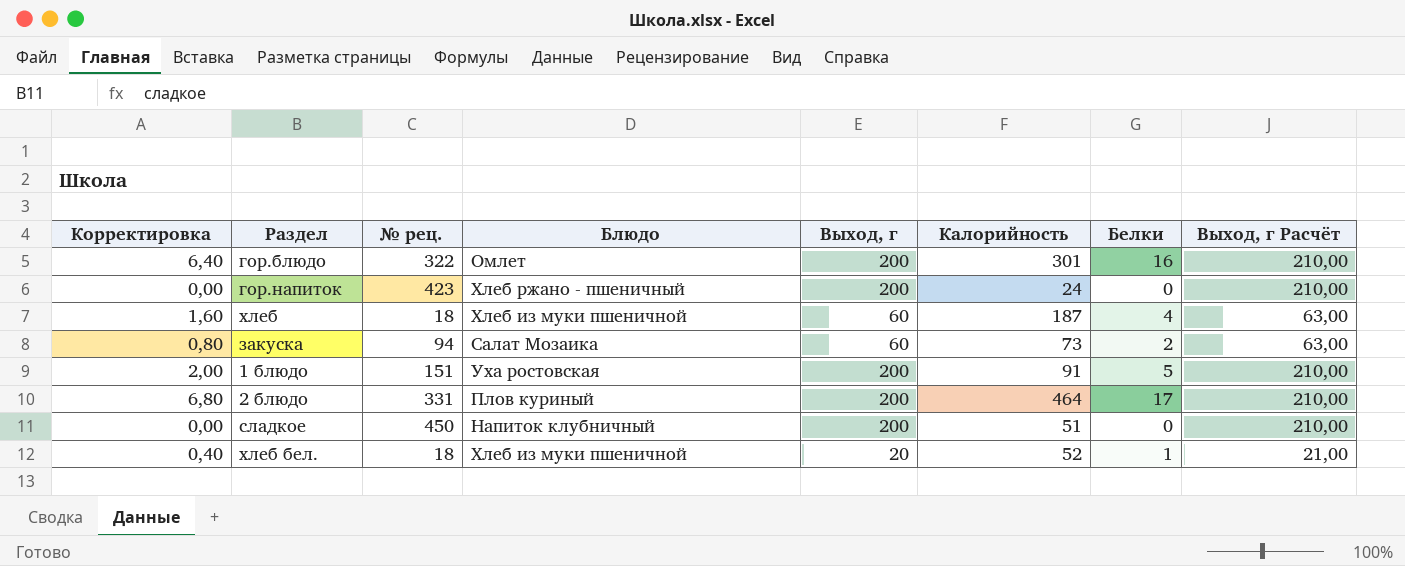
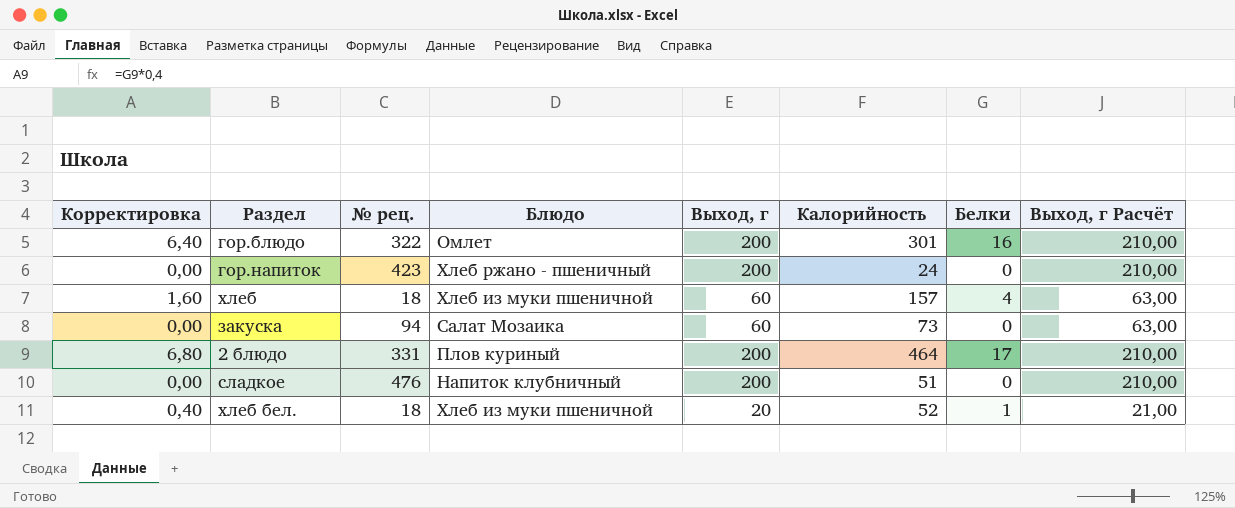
row 1 блюдо: 2,00 | 151 | Уха ростовская | 200 | 91 | 5 | 210,00 -> none
хлеб | Калорийность: 187 -> 157
закуска | Корректировка: 0,80 -> 0,00
закуска | Белки: 2 -> 0
сладкое | № рец.: 450 -> 476

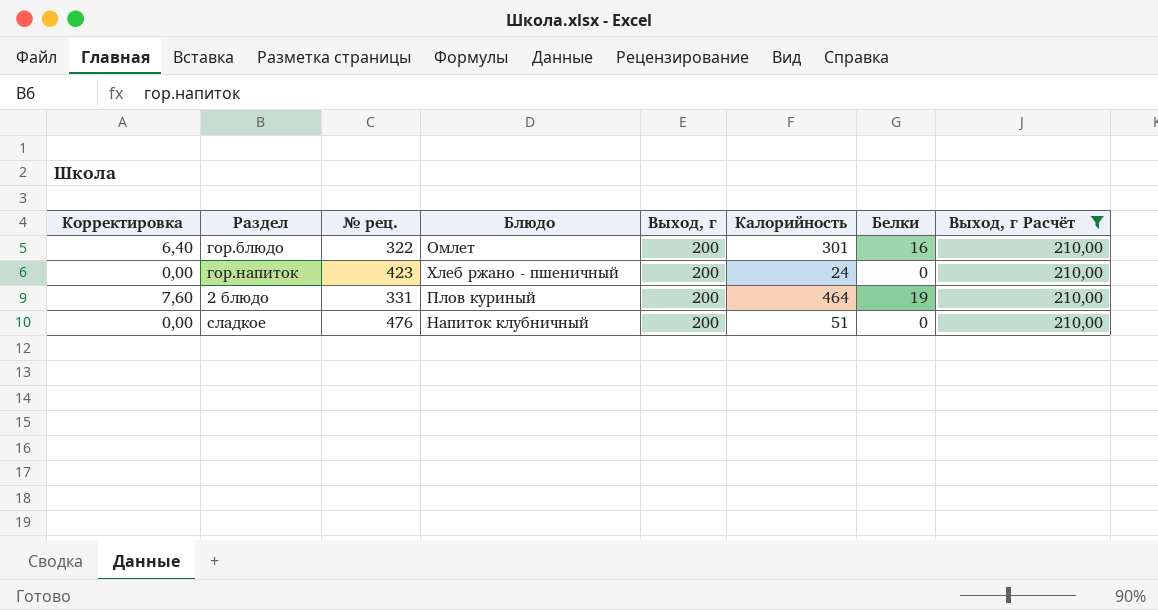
filter: none -> Выход, г Расчёт = 210,00
2 блюдо | Корректировка: 6,80 -> 7,60
2 блюдо | Белки: 17 -> 19

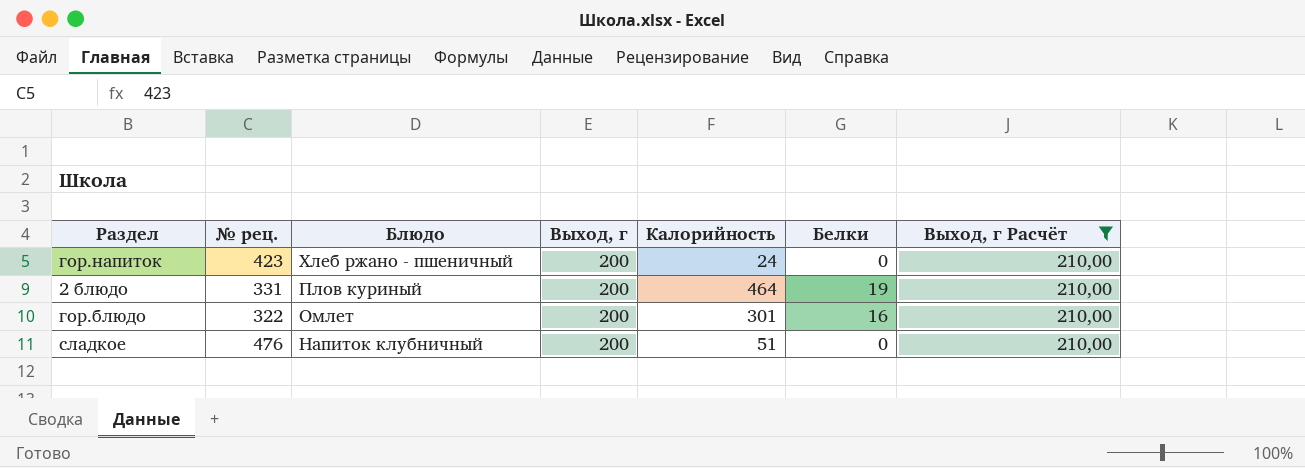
row order: none -> Блюдо descending
column Корректировка | formula: [Белки] * 0,4 -> none

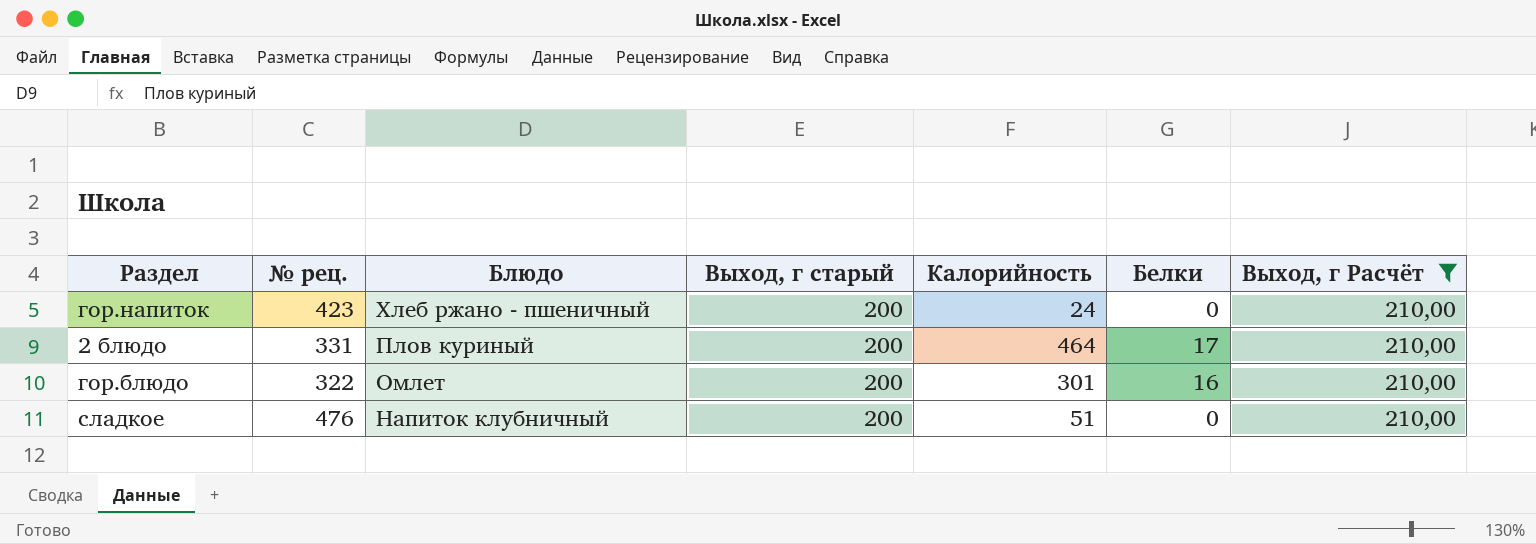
column name: Выход, г -> Выход, г старый
2 блюдо | Белки: 19 -> 17

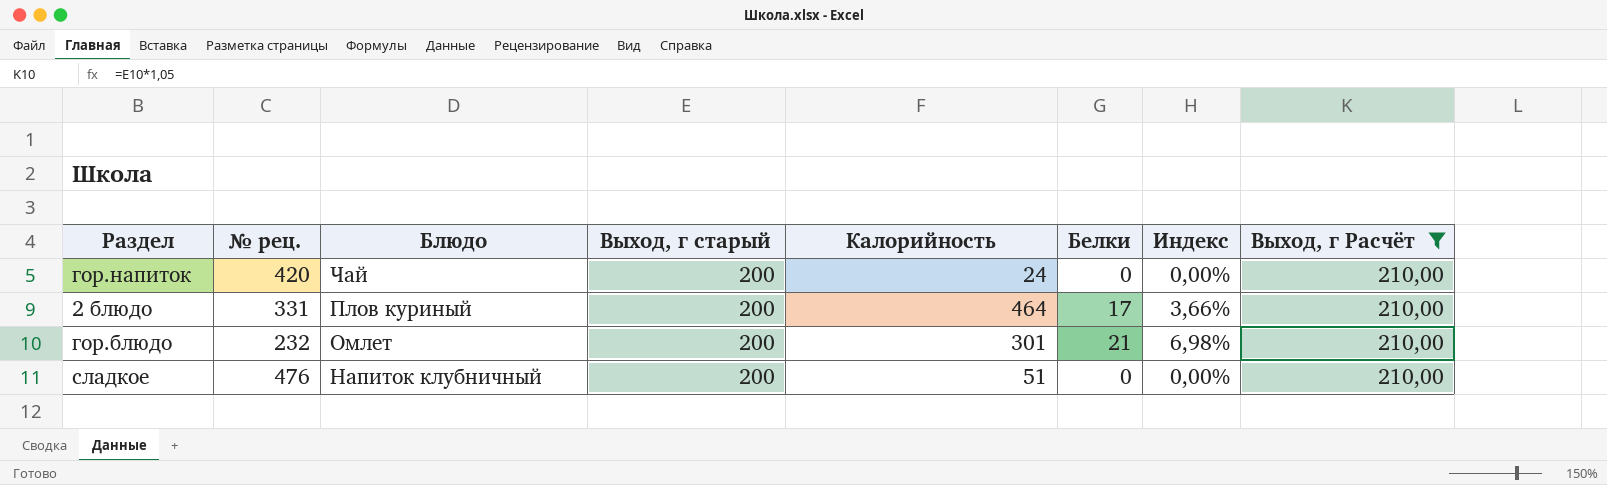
column Индекс | formula: none -> [Белки] / [Калорийность]
гор.напиток | № рец.: 423 -> 420
гор.напиток | Блюдо: Хлеб ржано - пшеничный -> Чай
гор.блюдо | № рец.: 322 -> 232
гор.блюдо | Белки: 16 -> 21

